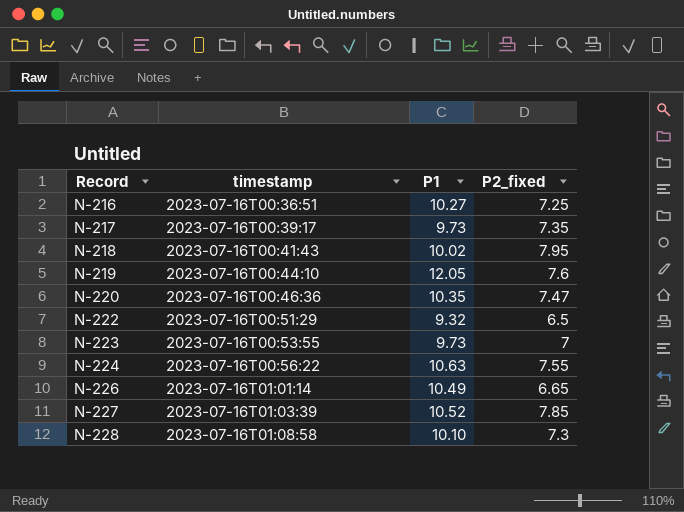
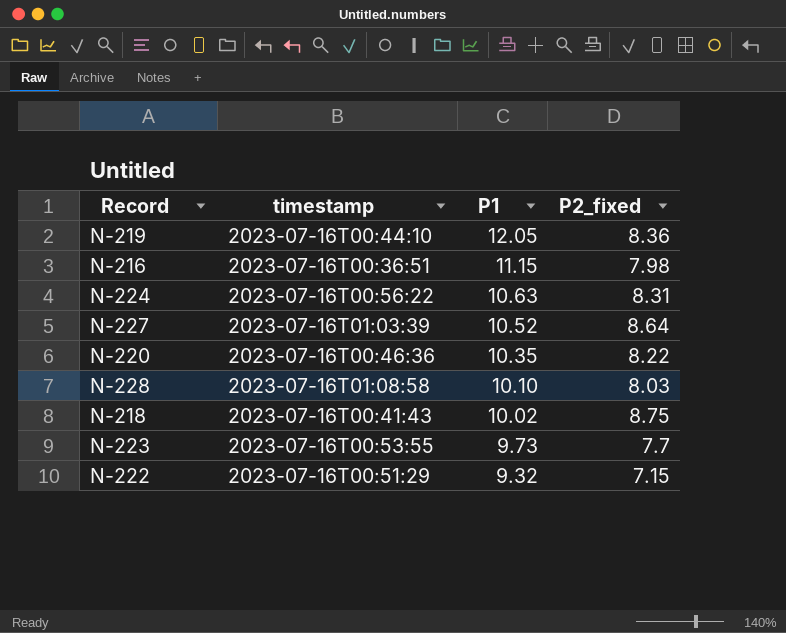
row order: Record ascending -> P1 descending
row N-217: 2023-07-16T00:39:17 | 9.73 | 7.35 -> none
row N-226: 2023-07-16T01:01:14 | 10.49 | 6.65 -> none
N-219 | P2_fixed: 7.6 -> 8.36
N-216 | P1: 10.27 -> 11.15
N-216 | P2_fixed: 7.25 -> 7.98
N-224 | P2_fixed: 7.55 -> 8.31
N-227 | P2_fixed: 7.85 -> 8.64
N-220 | P2_fixed: 7.47 -> 8.22
N-228 | P2_fixed: 7.3 -> 8.03
N-218 | P2_fixed: 7.95 -> 8.75
N-223 | P2_fixed: 7 -> 7.7
N-222 | P2_fixed: 6.5 -> 7.15

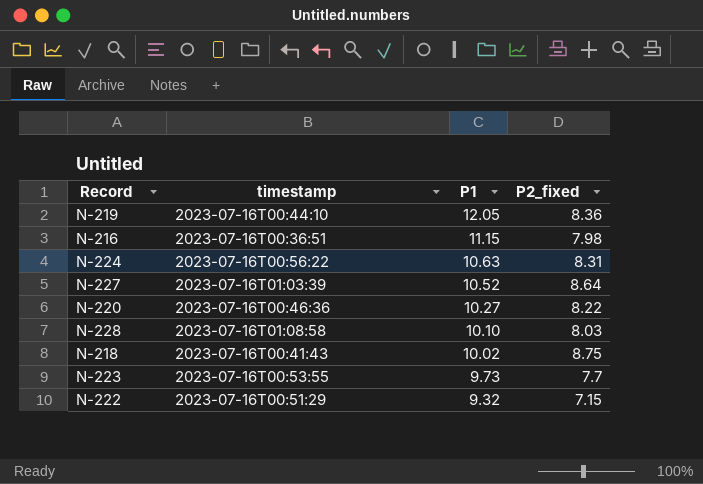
N-220 | P1: 10.35 -> 10.27

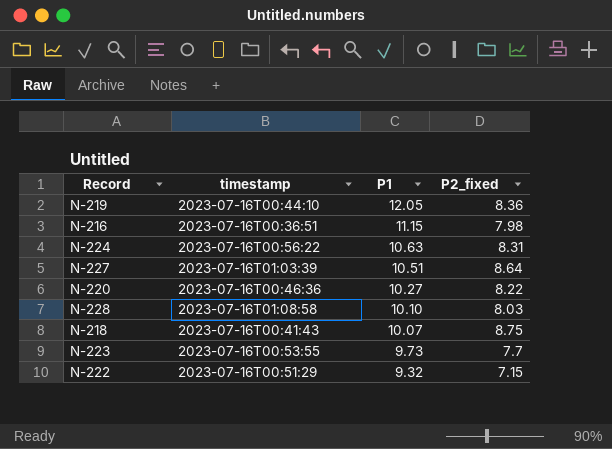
N-227 | P1: 10.52 -> 10.51
N-218 | P1: 10.02 -> 10.07

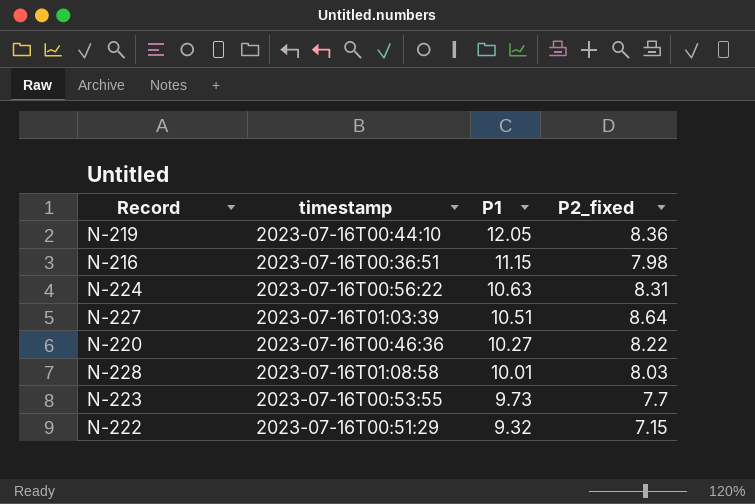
row N-218: 2023-07-16T00:41:43 | 10.07 | 8.75 -> none
N-228 | P1: 10.10 -> 10.01

